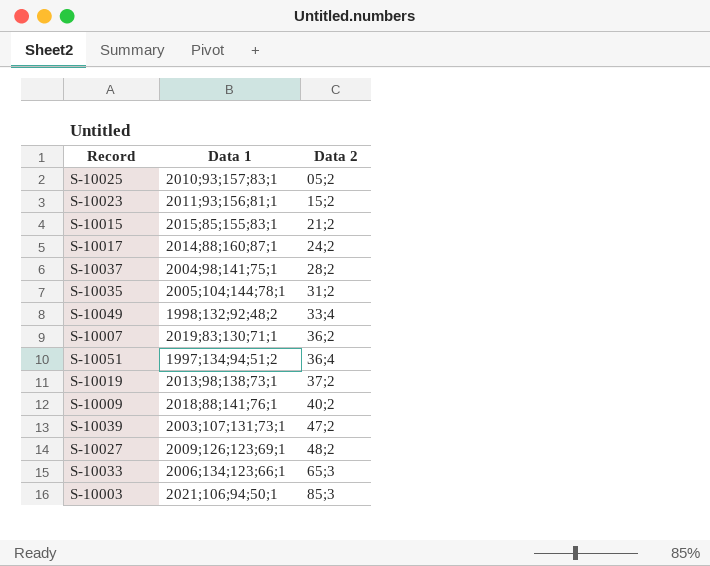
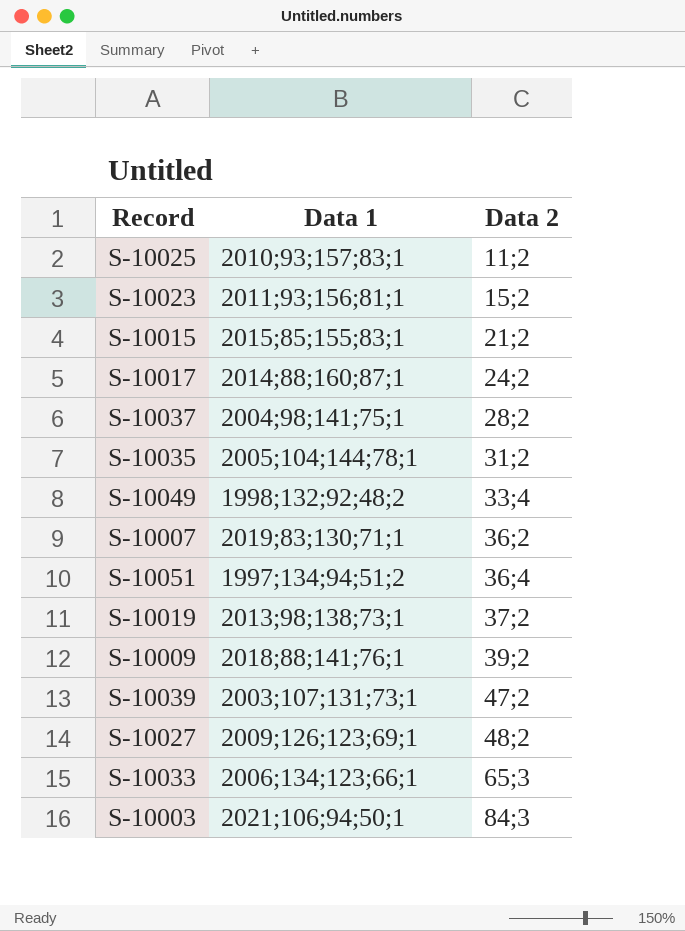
S-10025 | Data 2: 05;2 -> 11;2
S-10009 | Data 2: 40;2 -> 39;2
S-10003 | Data 2: 85;3 -> 84;3

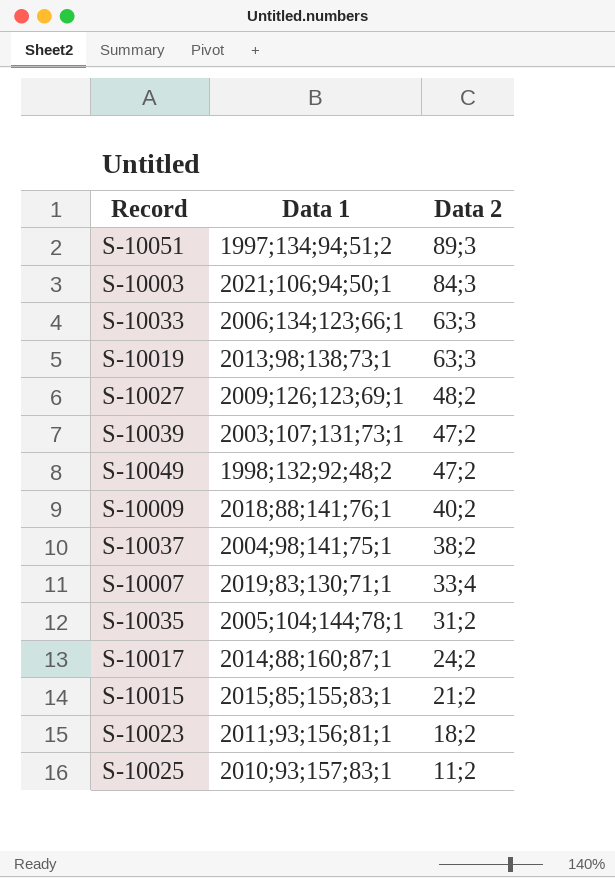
row order: Data 2 ascending -> Data 2 descending
S-10051 | Data 2: 36;4 -> 89;3
S-10033 | Data 2: 65;3 -> 63;3
S-10019 | Data 2: 37;2 -> 63;3
S-10049 | Data 2: 33;4 -> 47;2
S-10009 | Data 2: 39;2 -> 40;2
S-10037 | Data 2: 28;2 -> 38;2
S-10007 | Data 2: 36;2 -> 33;4
S-10023 | Data 2: 15;2 -> 18;2

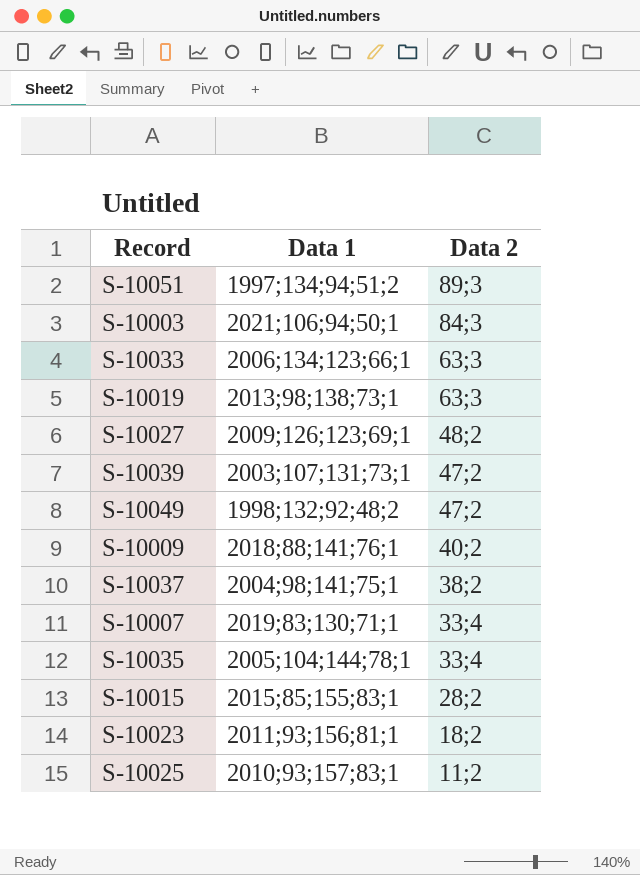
row S-10017: 2014;88;160;87;1 | 24;2 -> none
S-10035 | Data 2: 31;2 -> 33;4
S-10015 | Data 2: 21;2 -> 28;2

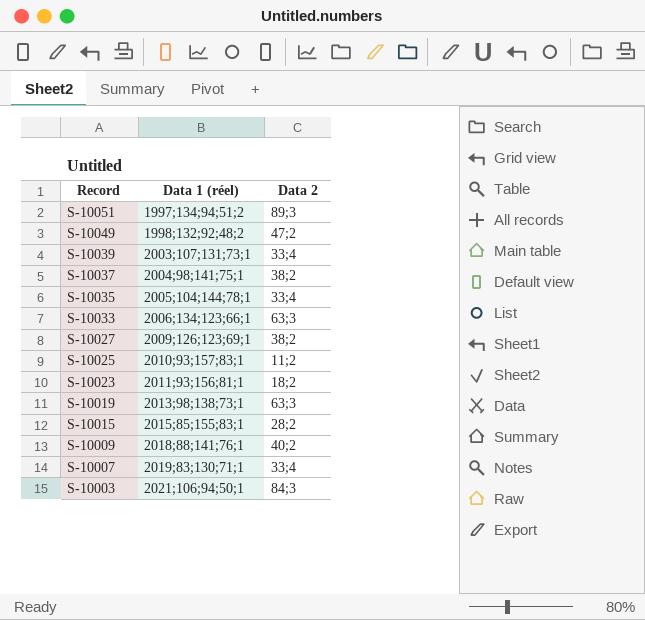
row order: Data 2 descending -> Record descending
column name: Data 1 -> Data 1 (réel)
S-10039 | Data 2: 47;2 -> 33;4
S-10027 | Data 2: 48;2 -> 38;2

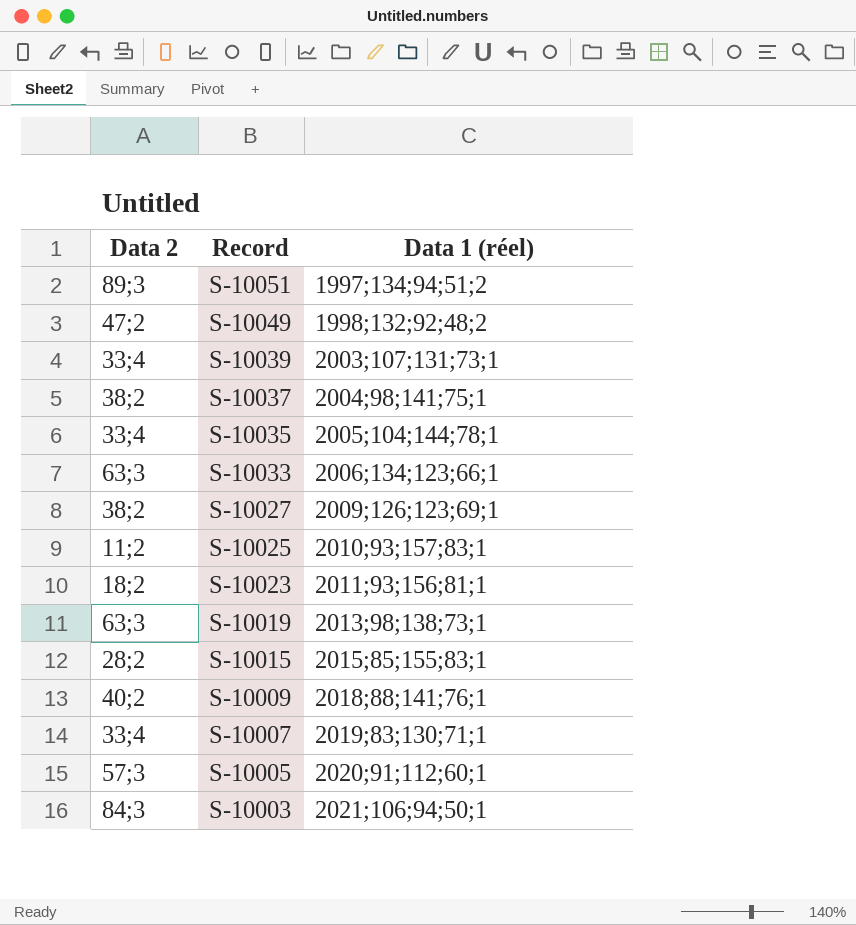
column Data 2 | position: 3 -> 1
row S-10005: none -> 57;3 | 2020;91;112;60;1

